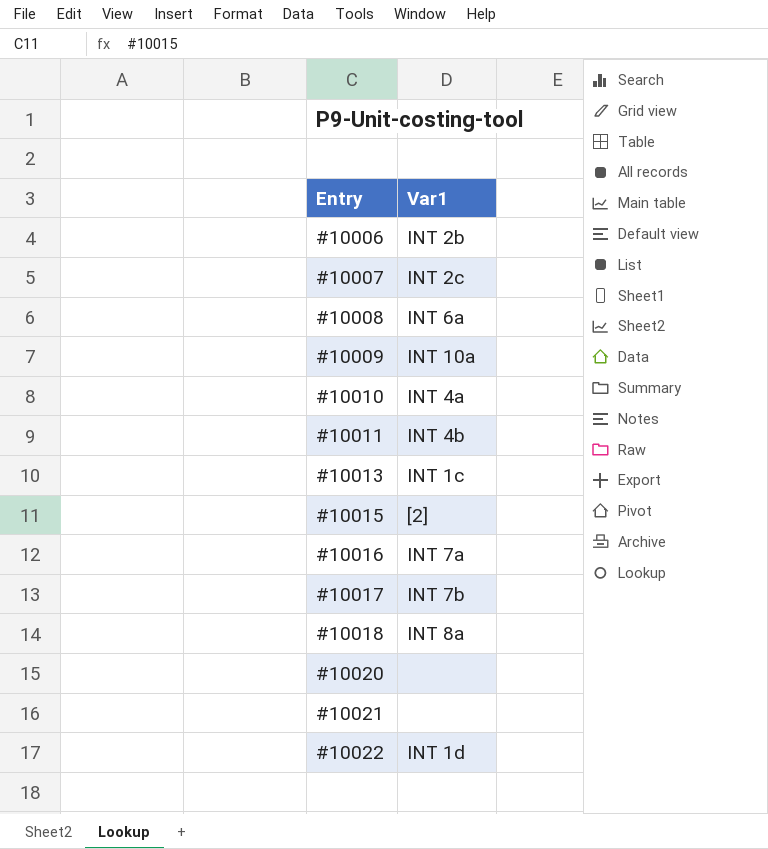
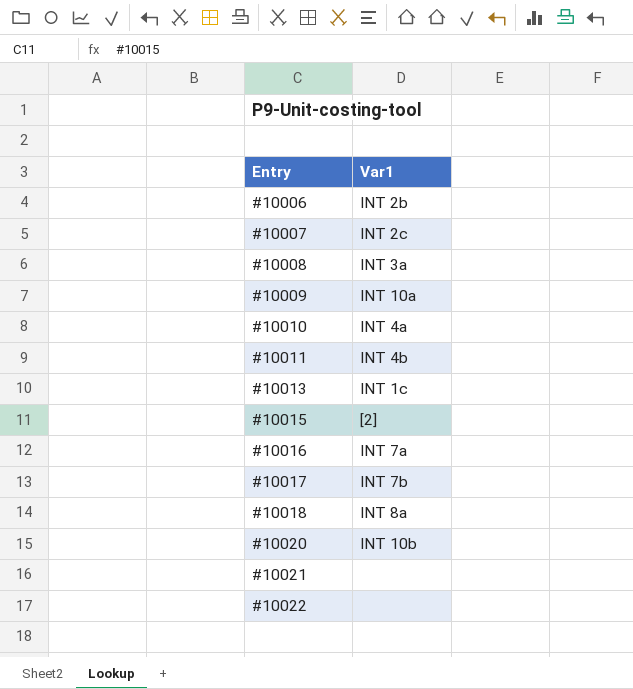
#10008 | Var1: INT 6a -> INT 3a
#10020 | Var1: none -> INT 10b
#10022 | Var1: INT 1d -> none

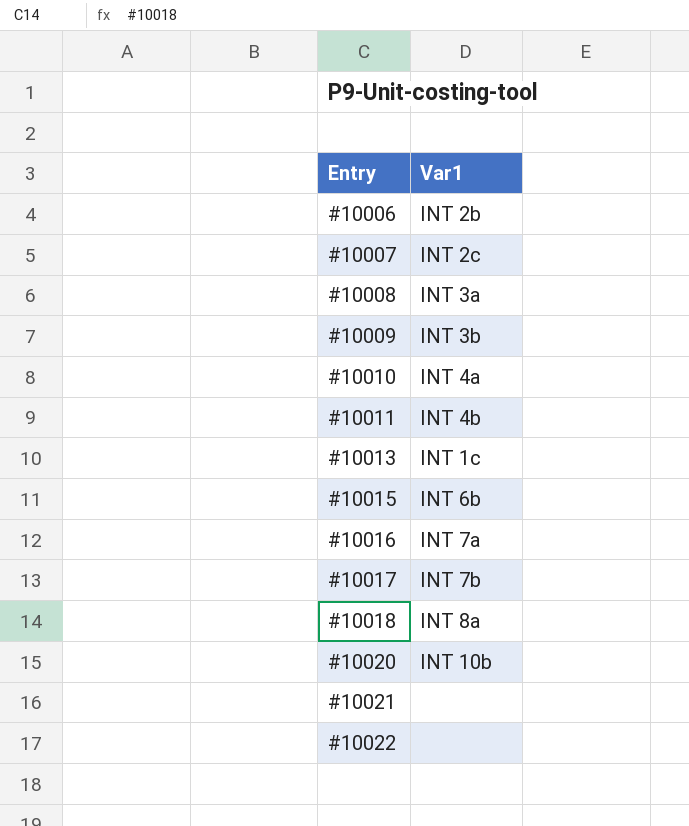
#10009 | Var1: INT 10a -> INT 3b
#10015 | Var1: [2] -> INT 6b

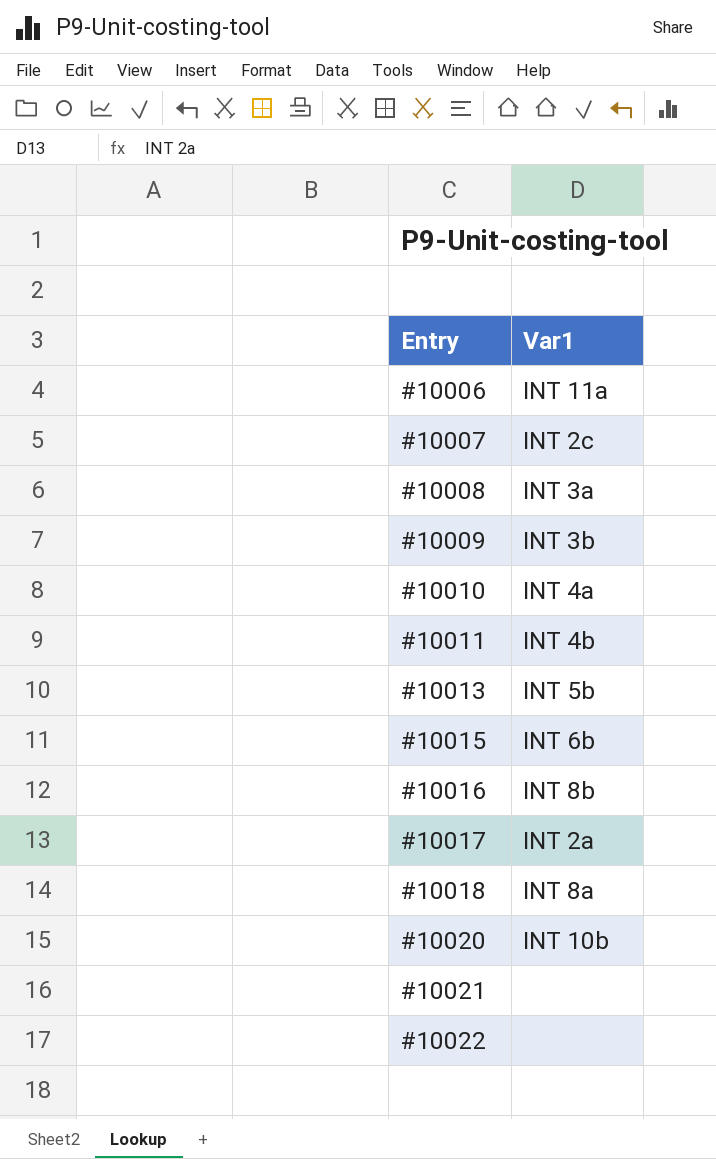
#10006 | Var1: INT 2b -> INT 11a
#10013 | Var1: INT 1c -> INT 5b
#10016 | Var1: INT 7a -> INT 8b
#10017 | Var1: INT 7b -> INT 2a

